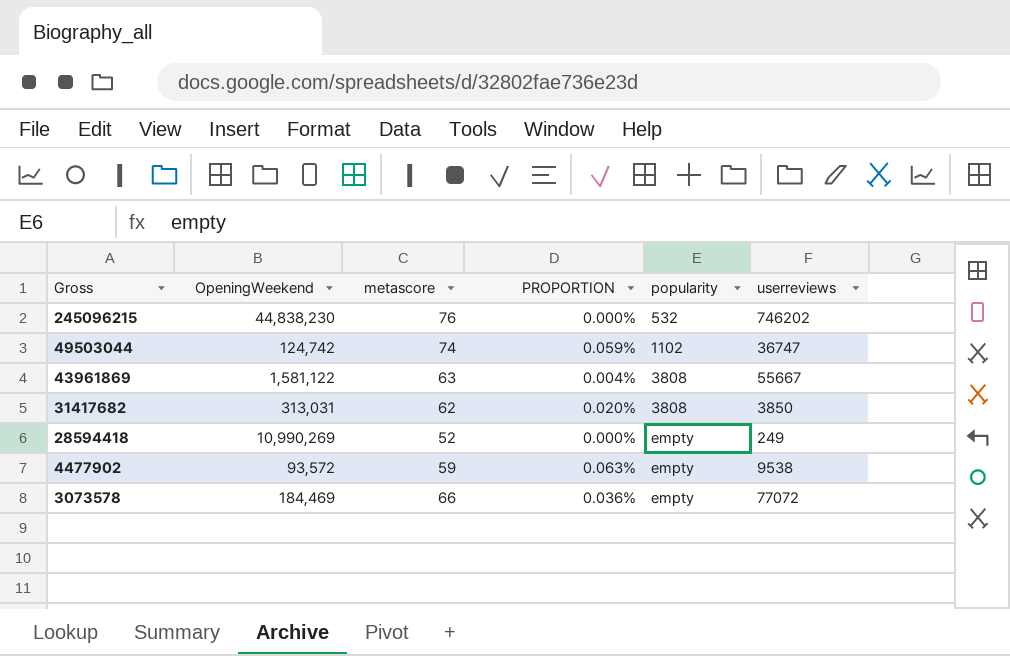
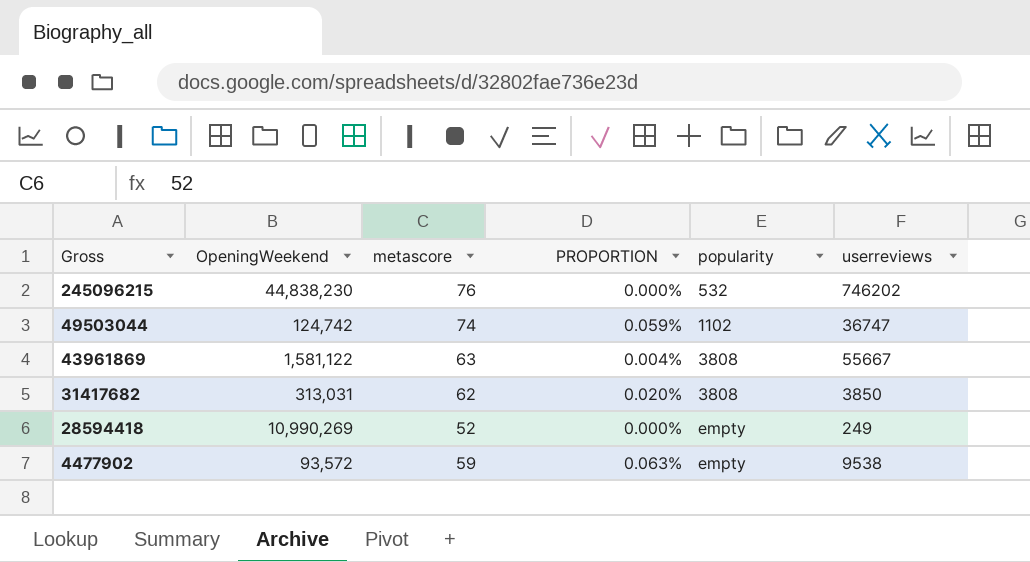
row 3073578: 184,469 | 66 | 0.036% | empty | 77072 -> none

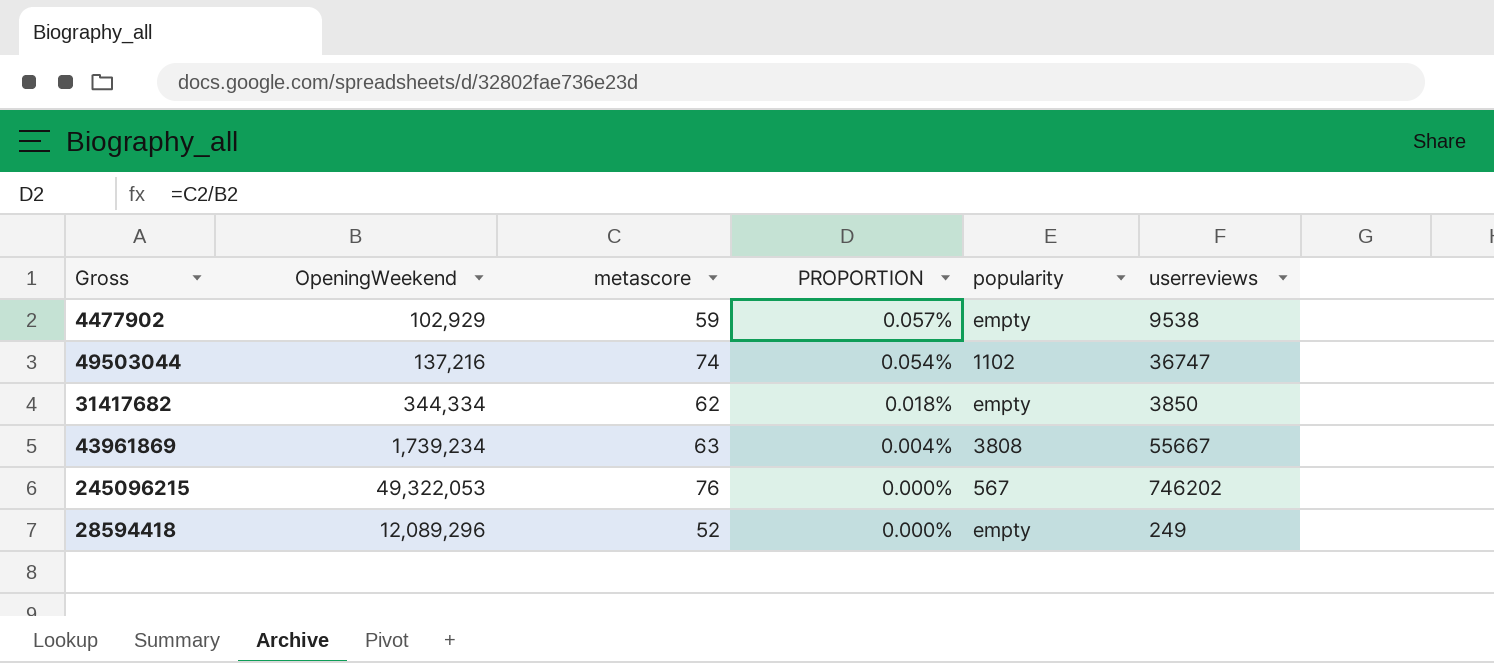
row order: Gross descending -> PROPORTION descending
4477902 | OpeningWeekend: 93,572 -> 102,929
4477902 | PROPORTION: 0.063% -> 0.057%
49503044 | OpeningWeekend: 124,742 -> 137,216
49503044 | PROPORTION: 0.059% -> 0.054%
31417682 | OpeningWeekend: 313,031 -> 344,334
31417682 | PROPORTION: 0.020% -> 0.018%
31417682 | popularity: 3808 -> empty
43961869 | OpeningWeekend: 1,581,122 -> 1,739,234
245096215 | OpeningWeekend: 44,838,230 -> 49,322,053
245096215 | popularity: 532 -> 567
28594418 | OpeningWeekend: 10,990,269 -> 12,089,296

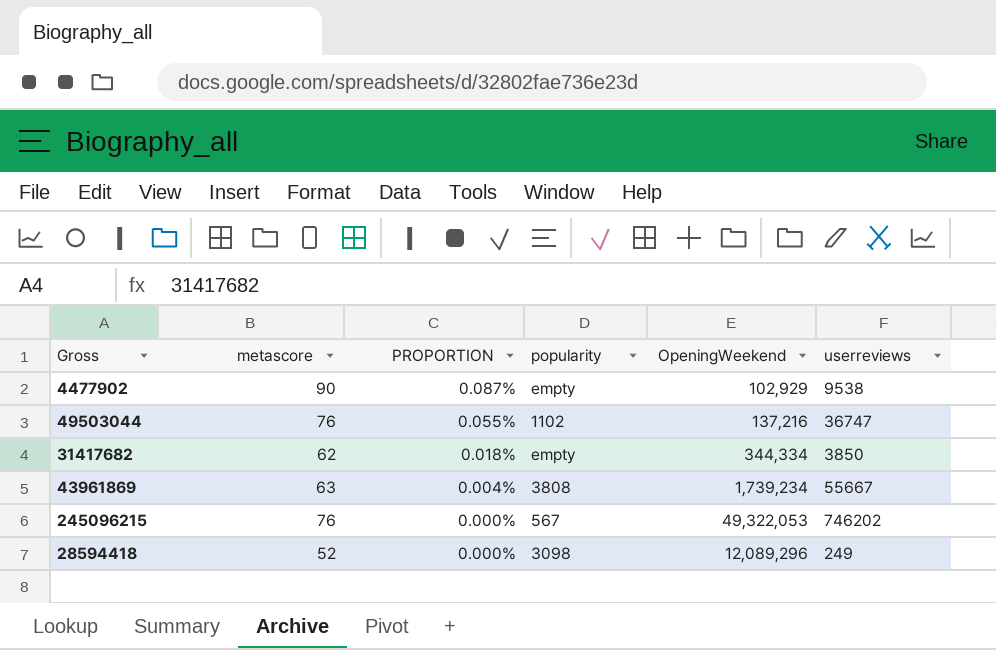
column OpeningWeekend | position: 2 -> 5
4477902 | metascore: 59 -> 90
4477902 | PROPORTION: 0.057% -> 0.087%
49503044 | metascore: 74 -> 76
49503044 | PROPORTION: 0.054% -> 0.055%
28594418 | popularity: empty -> 3098

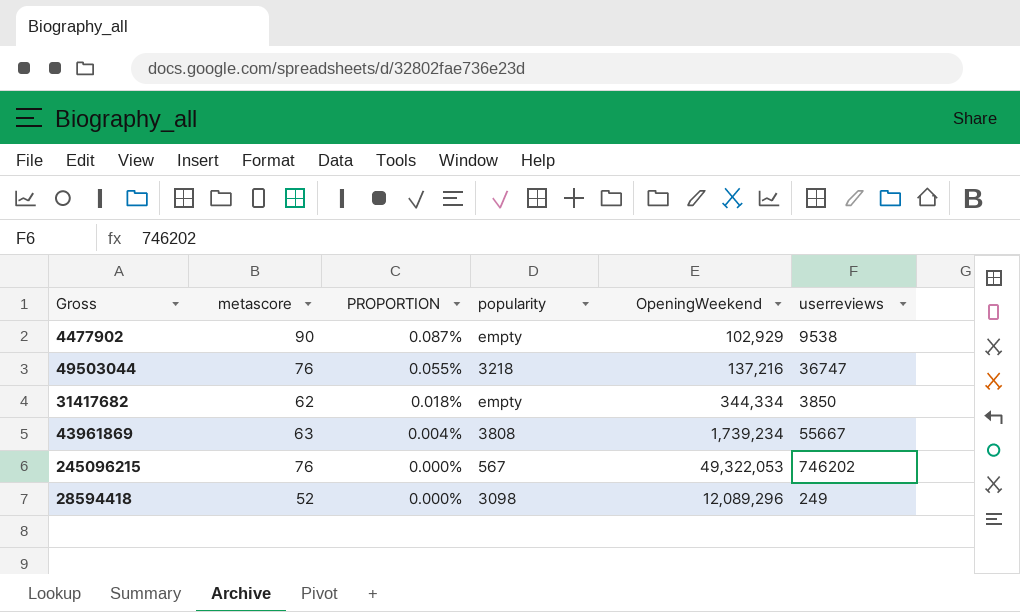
49503044 | popularity: 1102 -> 3218

